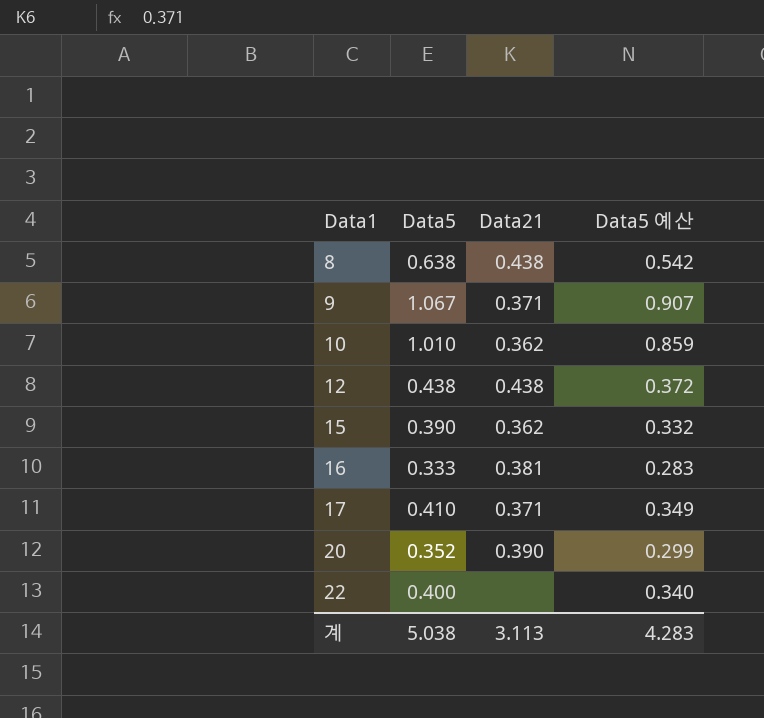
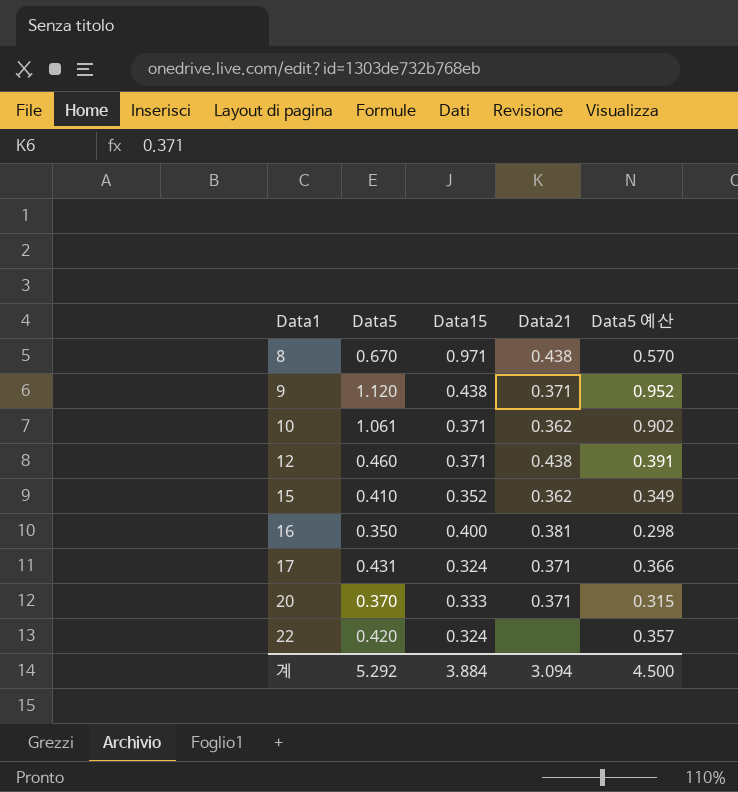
column Data15 | position: none -> 3
8 | Data5: 0.638 -> 0.670
8 | Data5 예산: 0.542 -> 0.570
9 | Data5: 1.067 -> 1.120
9 | Data5 예산: 0.907 -> 0.952
10 | Data5: 1.010 -> 1.061
10 | Data5 예산: 0.859 -> 0.902
12 | Data5: 0.438 -> 0.460
12 | Data5 예산: 0.372 -> 0.391
15 | Data5: 0.390 -> 0.410
15 | Data5 예산: 0.332 -> 0.349
16 | Data5: 0.333 -> 0.350
16 | Data5 예산: 0.283 -> 0.298
17 | Data5: 0.410 -> 0.431
17 | Data5 예산: 0.349 -> 0.366
20 | Data5: 0.352 -> 0.370
20 | Data21: 0.390 -> 0.371
20 | Data5 예산: 0.299 -> 0.315
22 | Data5: 0.400 -> 0.420
22 | Data5 예산: 0.340 -> 0.357
계 | Data5: 5.038 -> 5.292
계 | Data21: 3.113 -> 3.094
계 | Data5 예산: 4.283 -> 4.500

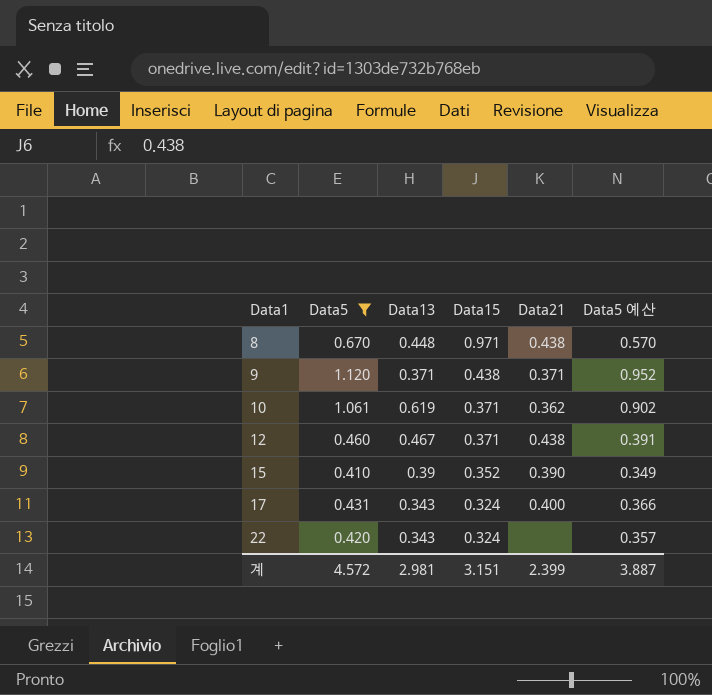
filter: none -> Data5 >= 0.410
column Data13 | position: none -> 3
15 | Data21: 0.362 -> 0.390
17 | Data21: 0.371 -> 0.400
계 | Data5: 5.292 -> 4.572
계 | Data15: 3.884 -> 3.151
계 | Data21: 3.094 -> 2.399
계 | Data5 예산: 4.500 -> 3.887

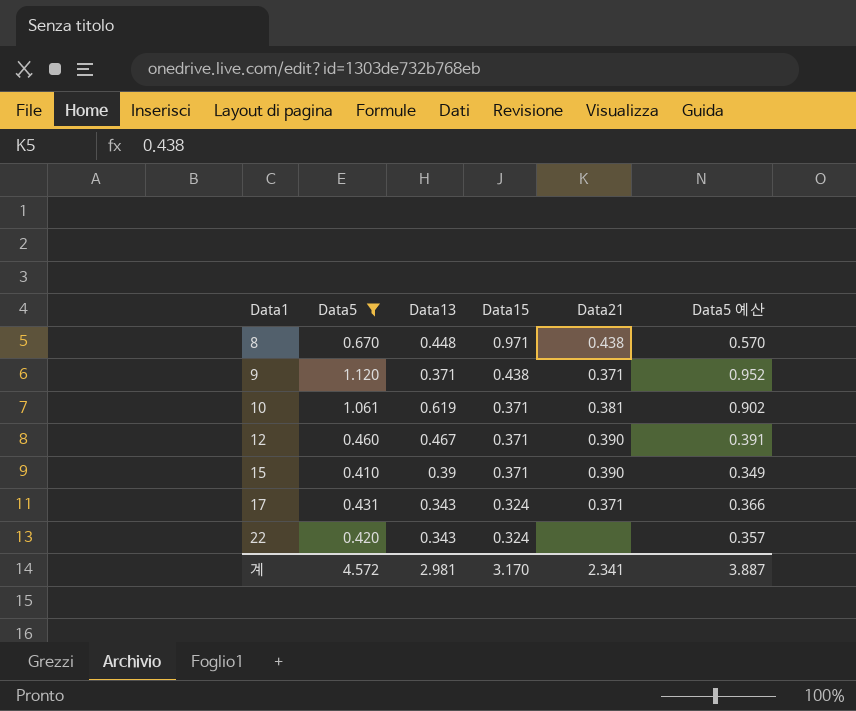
10 | Data21: 0.362 -> 0.381
12 | Data21: 0.438 -> 0.390
15 | Data15: 0.352 -> 0.371
17 | Data21: 0.400 -> 0.371
계 | Data15: 3.151 -> 3.170
계 | Data21: 2.399 -> 2.341

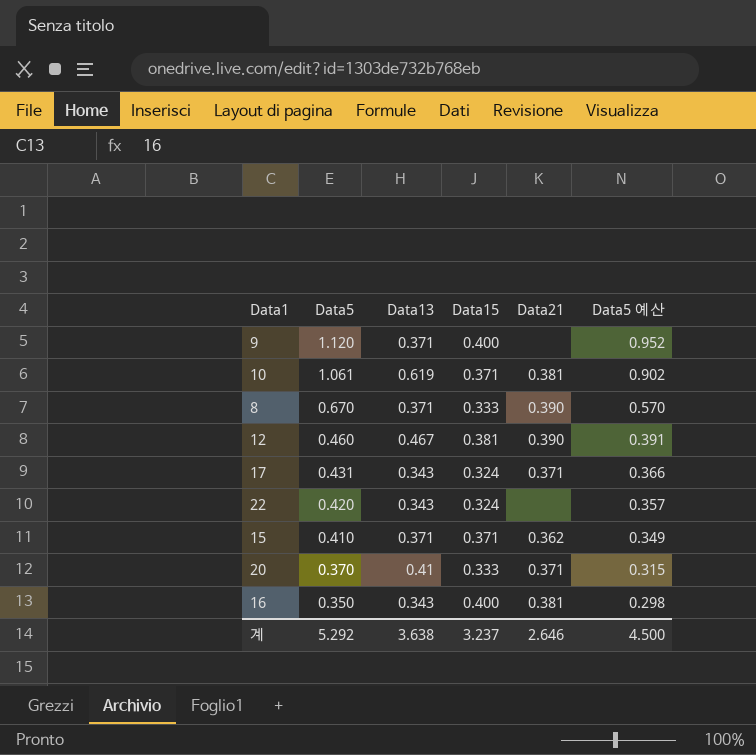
filter: Data5 >= 0.410 -> none
row order: Data1 ascending -> Data5 descending
9 | Data15: 0.438 -> 0.400
9 | Data21: 0.371 -> none
8 | Data13: 0.448 -> 0.371
8 | Data15: 0.971 -> 0.333
8 | Data21: 0.438 -> 0.390
12 | Data15: 0.371 -> 0.381
15 | Data13: 0.39 -> 0.371
15 | Data21: 0.390 -> 0.362
계 | Data5: 4.572 -> 5.292
계 | Data13: 2.981 -> 3.638
계 | Data15: 3.170 -> 3.237
계 | Data21: 2.341 -> 2.646
계 | Data5 예산: 3.887 -> 4.500

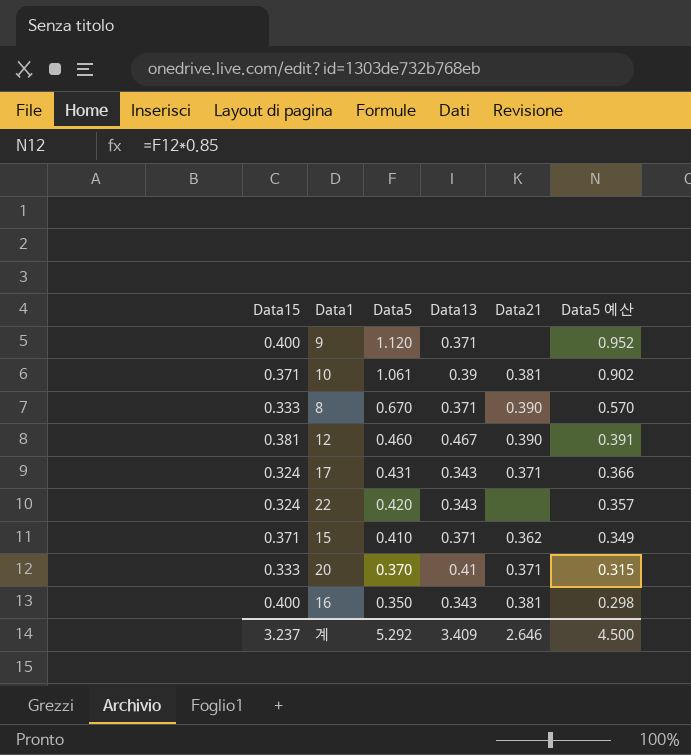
column Data15 | position: 4 -> 1
10 | Data13: 0.619 -> 0.39
계 | Data13: 3.638 -> 3.409

